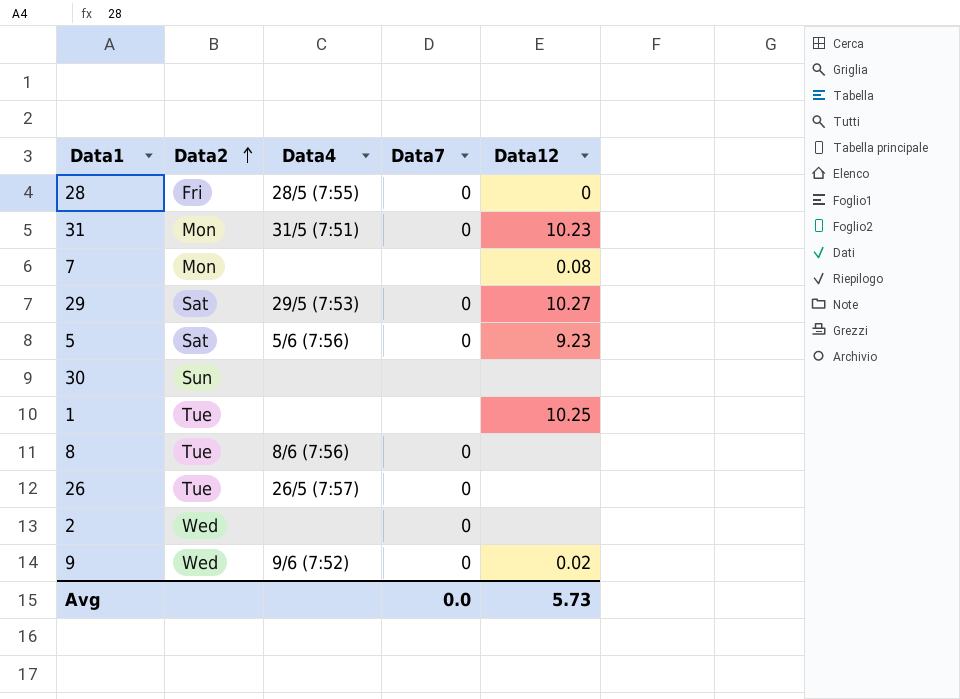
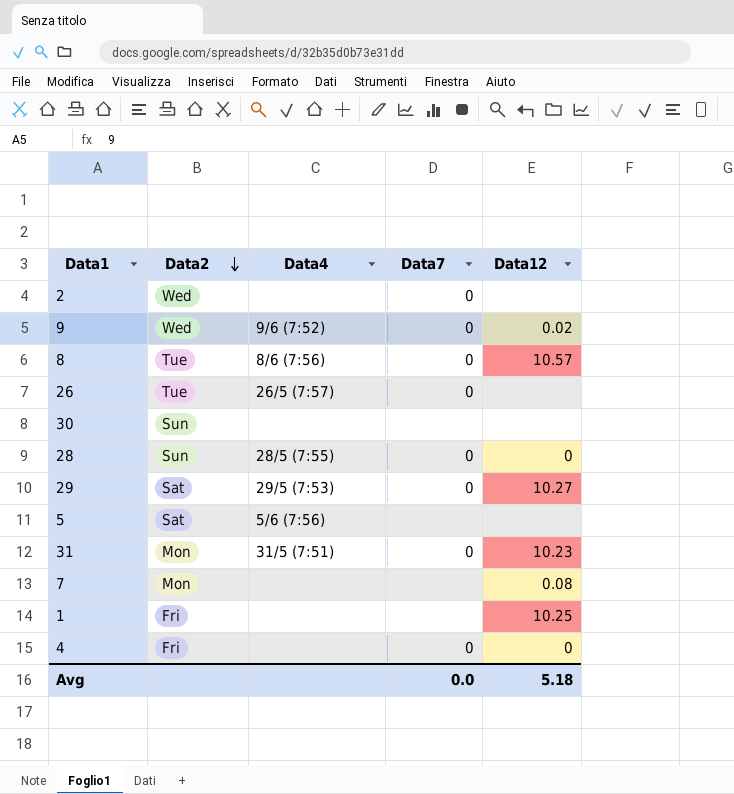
row order: Data2 ascending -> Data2 descending
8 | Data12: none -> 10.57
28 | Data2: Fri -> Sun
5 | Data7: 0 -> none
5 | Data12: 9.23 -> none
1 | Data2: Tue -> Fri
row 4: none -> Fri | none | 0 | 0
Avg | Data12: 5.73 -> 5.18

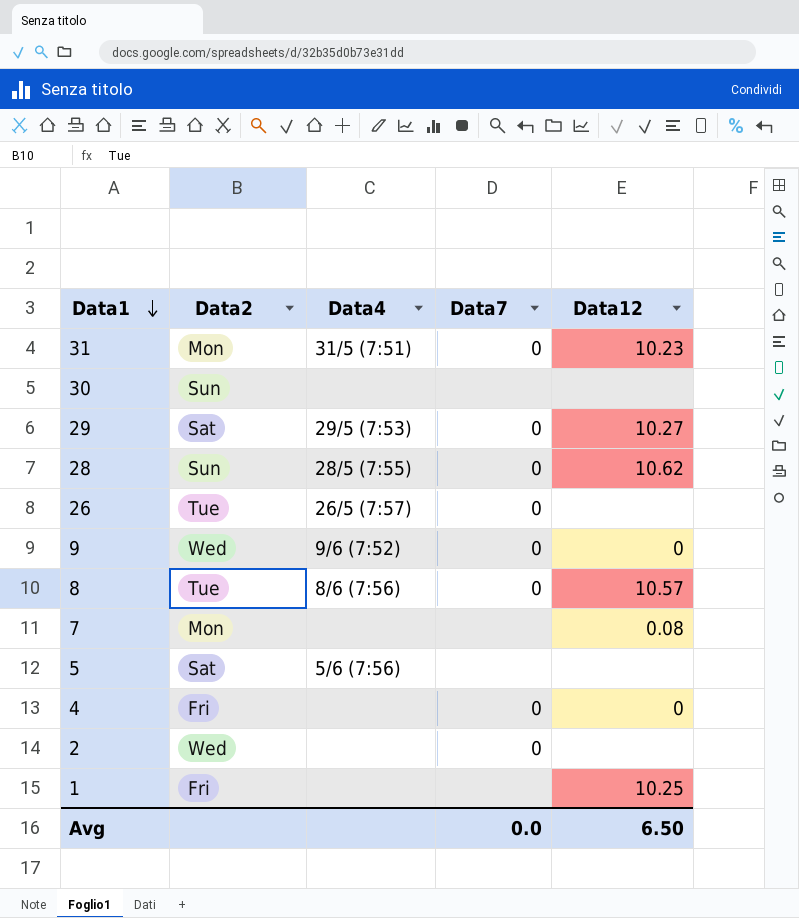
row order: Data2 descending -> Data1 descending
28 | Data12: 0 -> 10.62
9 | Data12: 0.02 -> 0
Avg | Data12: 5.18 -> 6.50

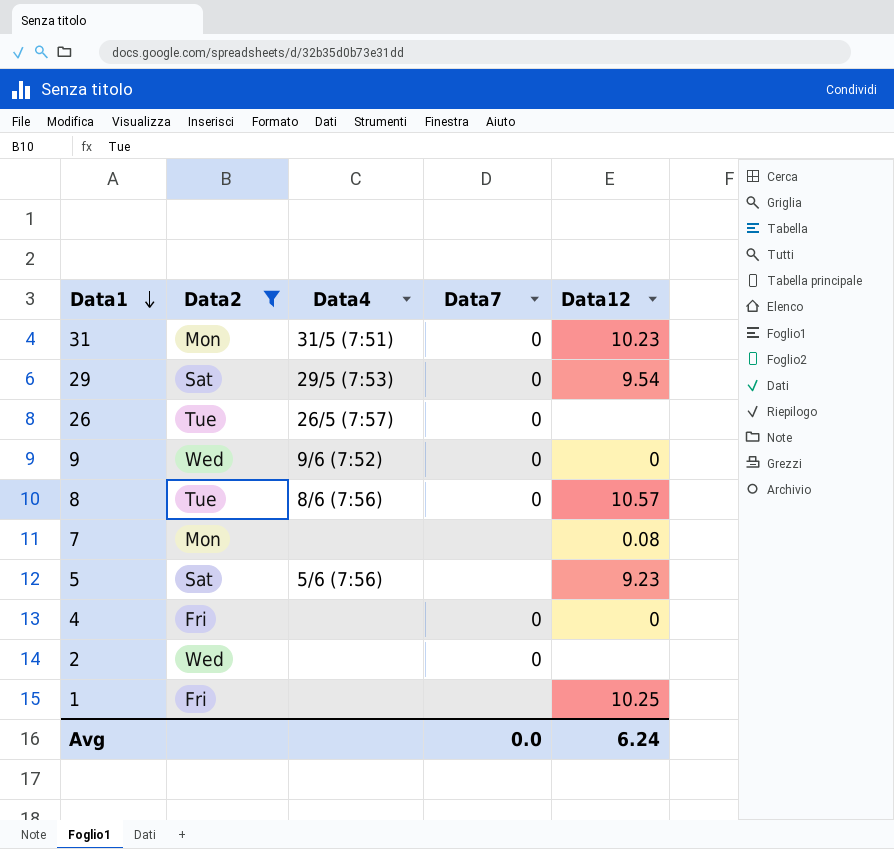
filter: none -> Data2 != Sun
29 | Data12: 10.27 -> 9.54
5 | Data12: none -> 9.23
Avg | Data12: 6.50 -> 6.24

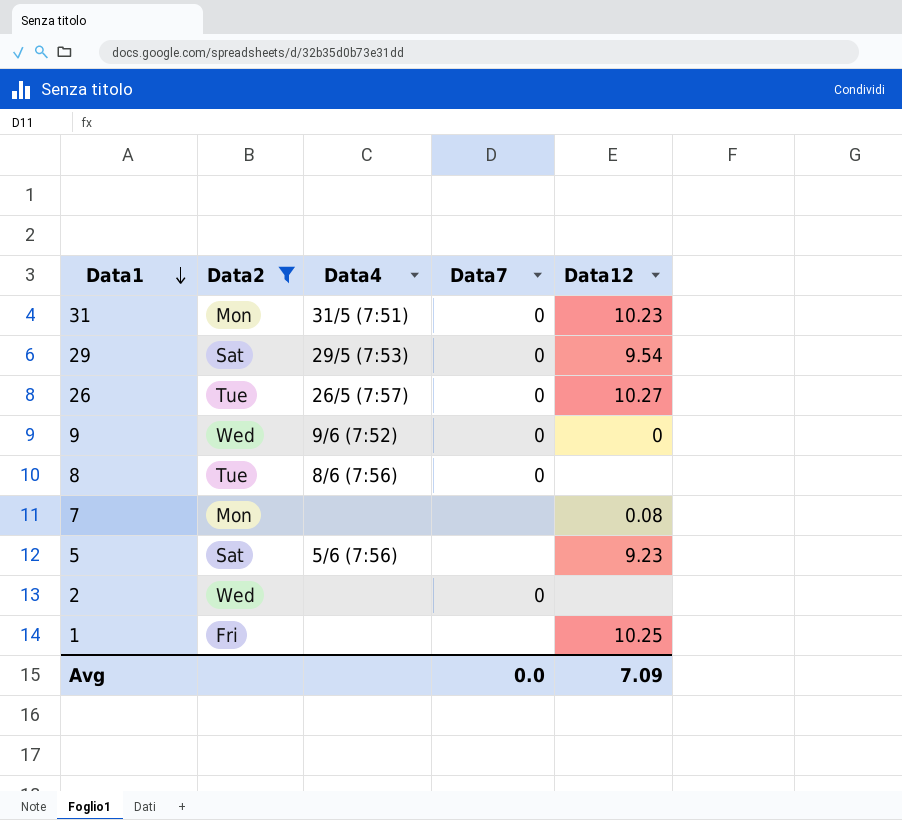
row 4: Fri | none | 0 | 0 -> none
26 | Data12: none -> 10.27
8 | Data12: 10.57 -> none
Avg | Data12: 6.24 -> 7.09

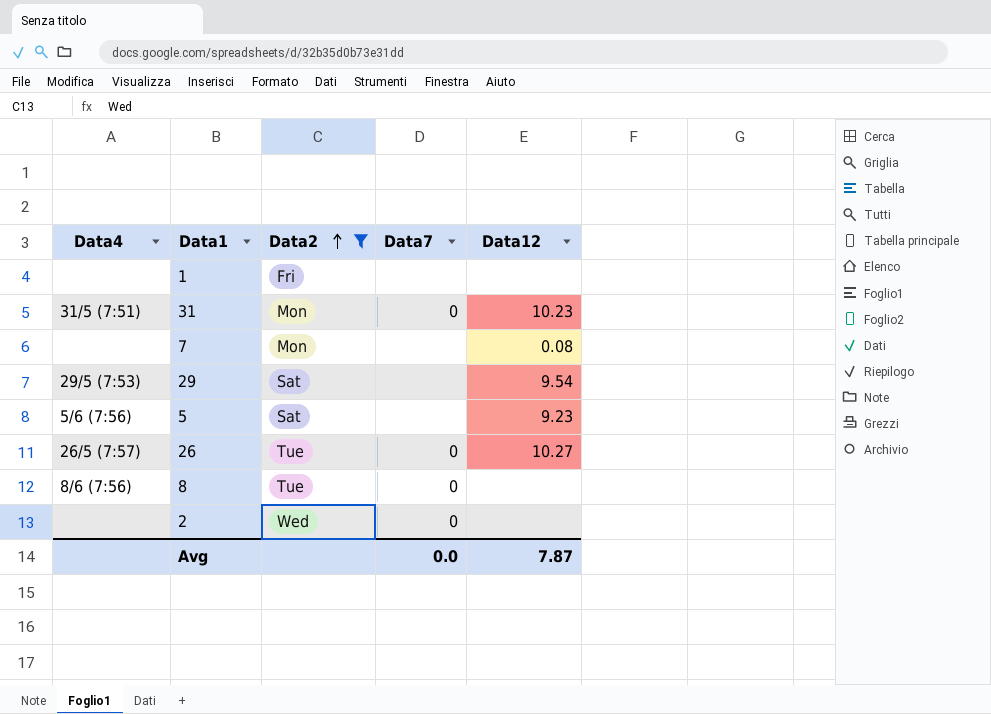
row order: Data1 descending -> Data2 ascending
column Data4 | position: 3 -> 1
row 9: Wed | 9/6 (7:52) | 0 | 0 -> none
1 | Data12: 10.25 -> none
29 | Data7: 0 -> none
Avg | Data12: 7.09 -> 7.87

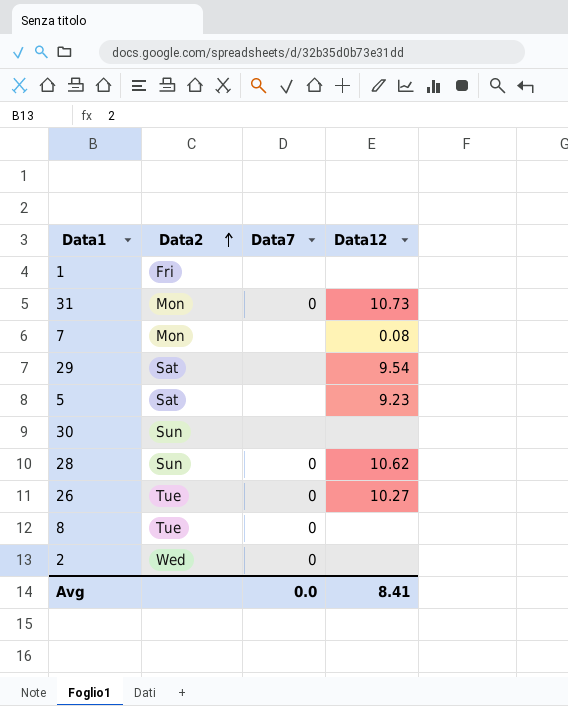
filter: Data2 != Sun -> none
column Data4 | position: 1 -> none
31 | Data12: 10.23 -> 10.73
Avg | Data12: 7.87 -> 8.41

